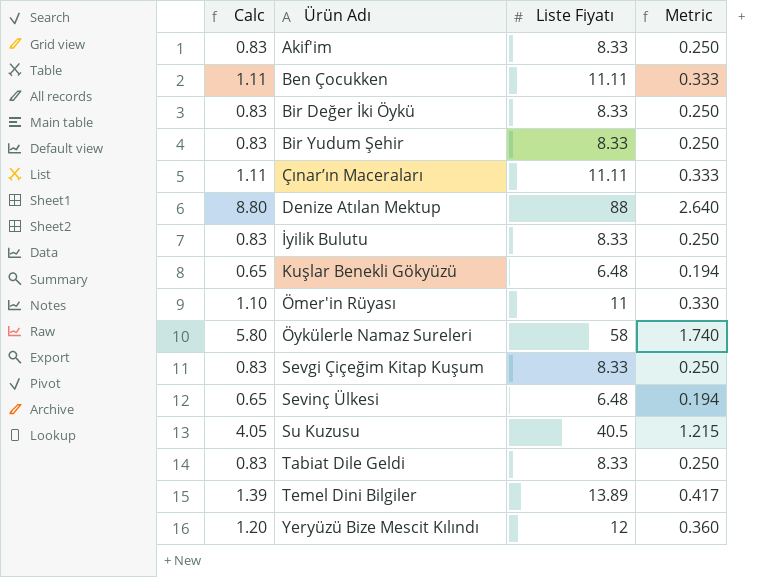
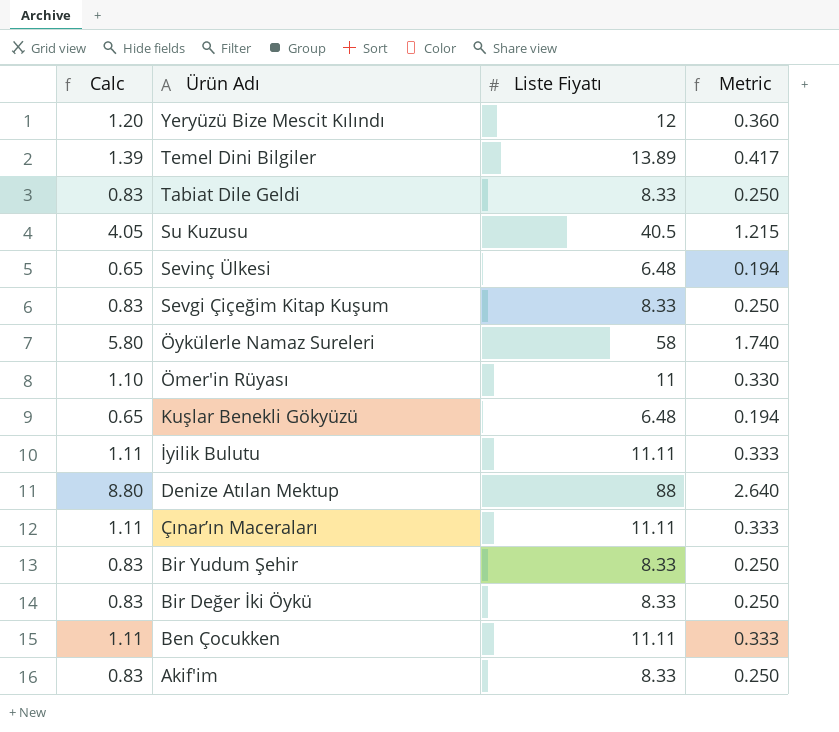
row order: Ürün Adı ascending -> Ürün Adı descending
İyilik Bulutu | Calc: 0.83 -> 1.11
İyilik Bulutu | Liste Fiyatı: 8.33 -> 11.11
İyilik Bulutu | Metric: 0.250 -> 0.333

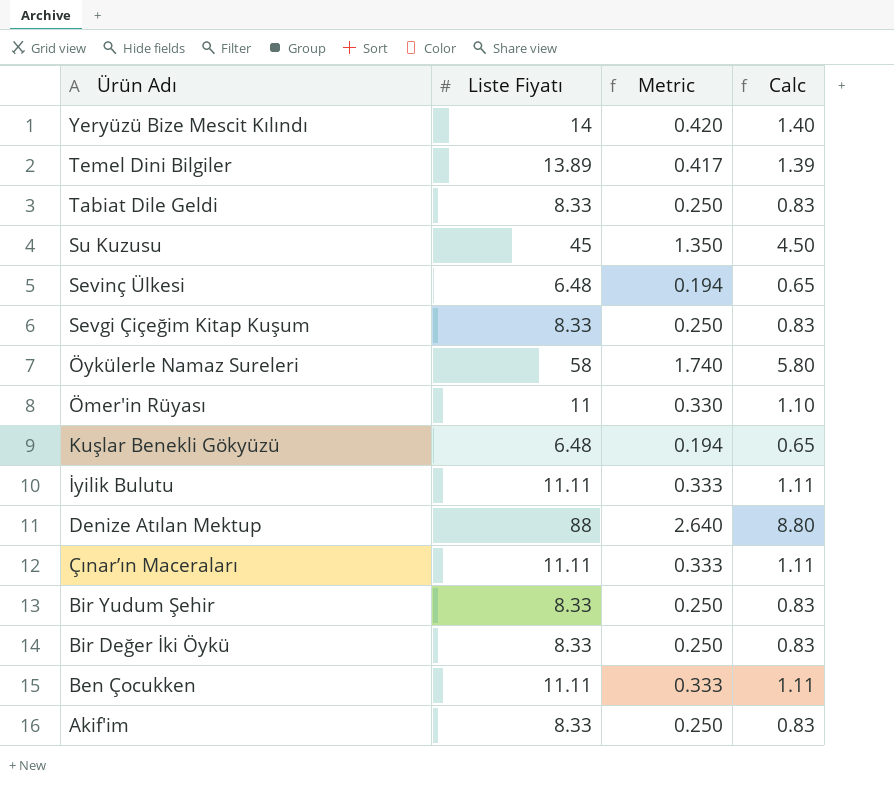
column Calc | position: 1 -> 4
Yeryüzü Bize Mescit Kılındı | Liste Fiyatı: 12 -> 14
Yeryüzü Bize Mescit Kılındı | Metric: 0.360 -> 0.420
Yeryüzü Bize Mescit Kılındı | Calc: 1.20 -> 1.40
Su Kuzusu | Liste Fiyatı: 40.5 -> 45
Su Kuzusu | Metric: 1.215 -> 1.350
Su Kuzusu | Calc: 4.05 -> 4.50

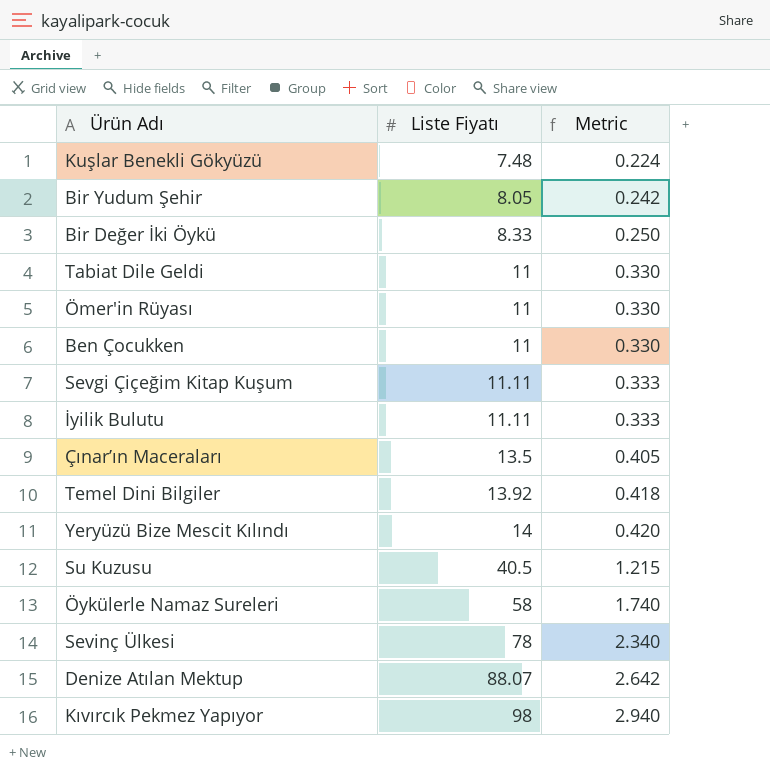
row order: Ürün Adı descending -> Liste Fiyatı ascending
column Calc | formula: [Liste Fiyatı] * 0.1 -> none
row Akif'im: 8.33 | 0.250 | 0.83 -> none
Kuşlar Benekli Gökyüzü | Liste Fiyatı: 6.48 -> 7.48
Kuşlar Benekli Gökyüzü | Metric: 0.194 -> 0.224
Bir Yudum Şehir | Liste Fiyatı: 8.33 -> 8.05
Bir Yudum Şehir | Metric: 0.250 -> 0.242
Tabiat Dile Geldi | Liste Fiyatı: 8.33 -> 11
Tabiat Dile Geldi | Metric: 0.250 -> 0.330
Ben Çocukken | Liste Fiyatı: 11.11 -> 11
Ben Çocukken | Metric: 0.333 -> 0.330
Sevgi Çiçeğim Kitap Kuşum | Liste Fiyatı: 8.33 -> 11.11
Sevgi Çiçeğim Kitap Kuşum | Metric: 0.250 -> 0.333
Çınar’ın Maceraları | Liste Fiyatı: 11.11 -> 13.5
Çınar’ın Maceraları | Metric: 0.333 -> 0.405
Temel Dini Bilgiler | Liste Fiyatı: 13.89 -> 13.92
Temel Dini Bilgiler | Metric: 0.417 -> 0.418
Su Kuzusu | Liste Fiyatı: 45 -> 40.5
Su Kuzusu | Metric: 1.350 -> 1.215
Sevinç Ülkesi | Liste Fiyatı: 6.48 -> 78
Sevinç Ülkesi | Metric: 0.194 -> 2.340
Denize Atılan Mektup | Liste Fiyatı: 88 -> 88.07
Denize Atılan Mektup | Metric: 2.640 -> 2.642
row Kıvırcık Pekmez Yapıyor: none -> 98 | 2.940

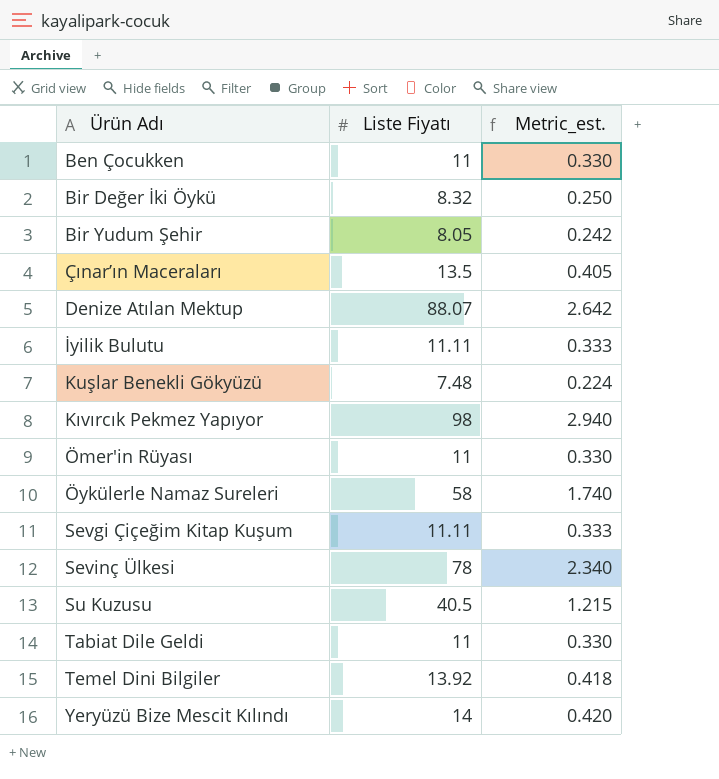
row order: Liste Fiyatı ascending -> Ürün Adı ascending
column name: Metric -> Metric_est.
Bir Değer İki Öykü | Liste Fiyatı: 8.33 -> 8.32

